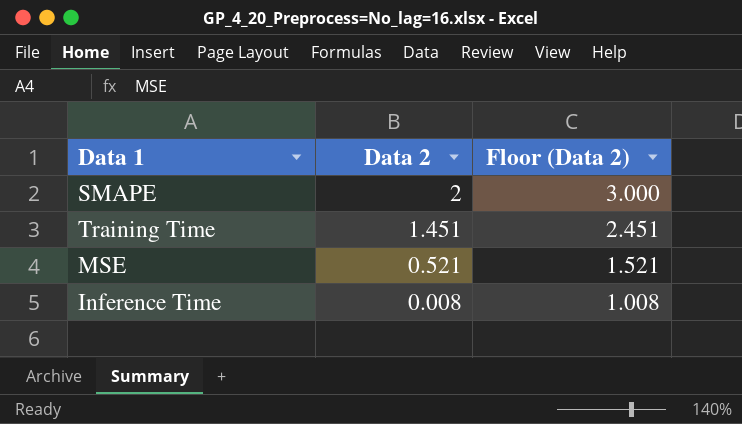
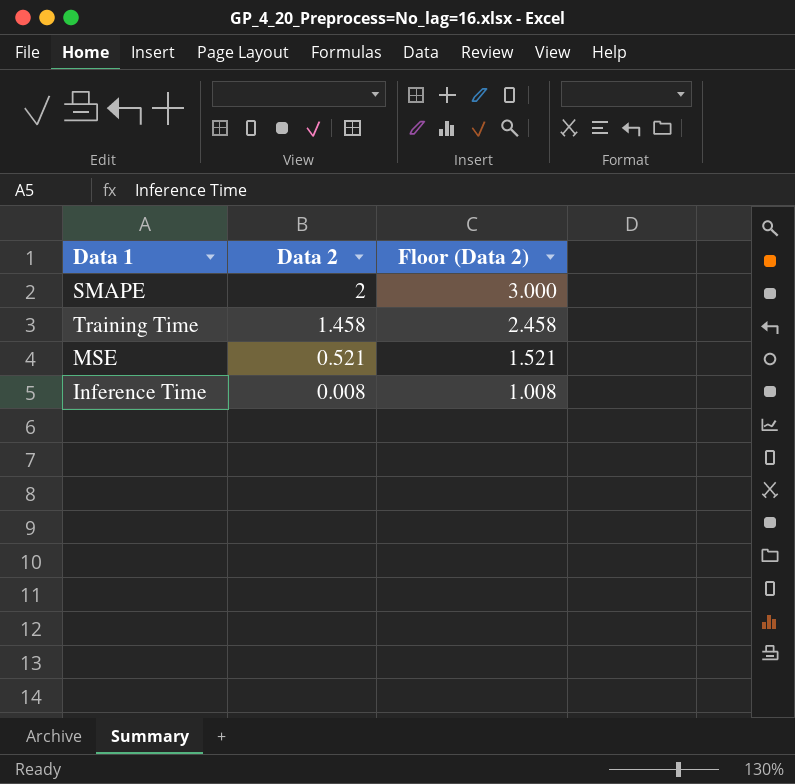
Training Time | Data 2: 1.451 -> 1.458
Training Time | Floor (Data 2): 2.451 -> 2.458

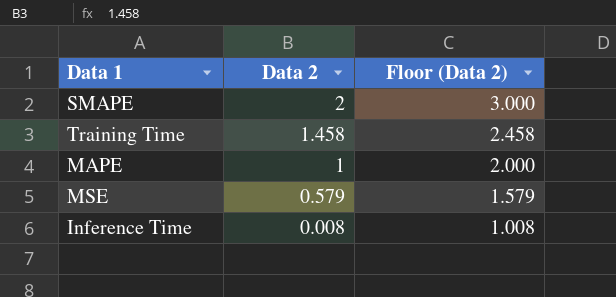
row MAPE: none -> 1 | 2.000
MSE | Data 2: 0.521 -> 0.579
MSE | Floor (Data 2): 1.521 -> 1.579

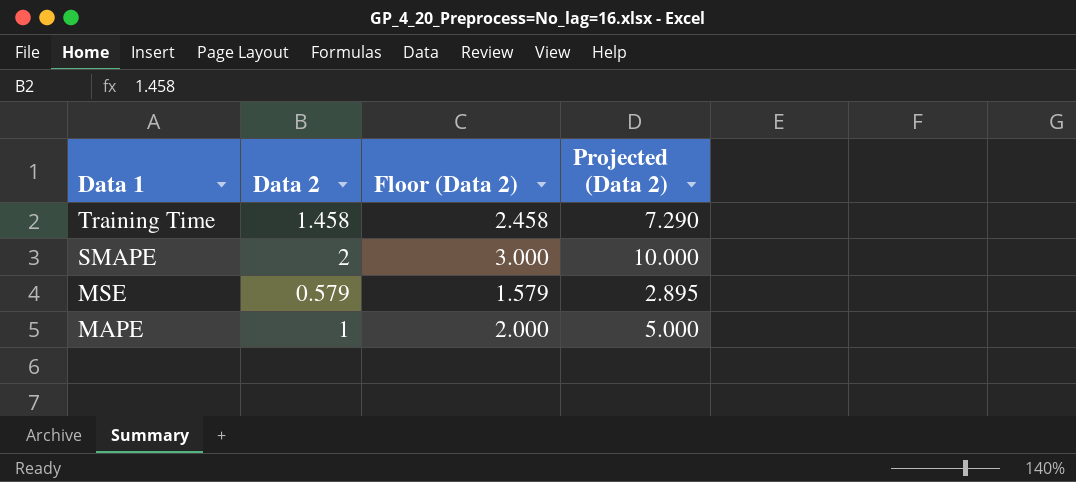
row order: Data 2 descending -> Data 1 descending
column Projected (Data 2) | formula: none -> [Data 2] * 5
row Inference Time: 0.008 | 1.008 -> none

